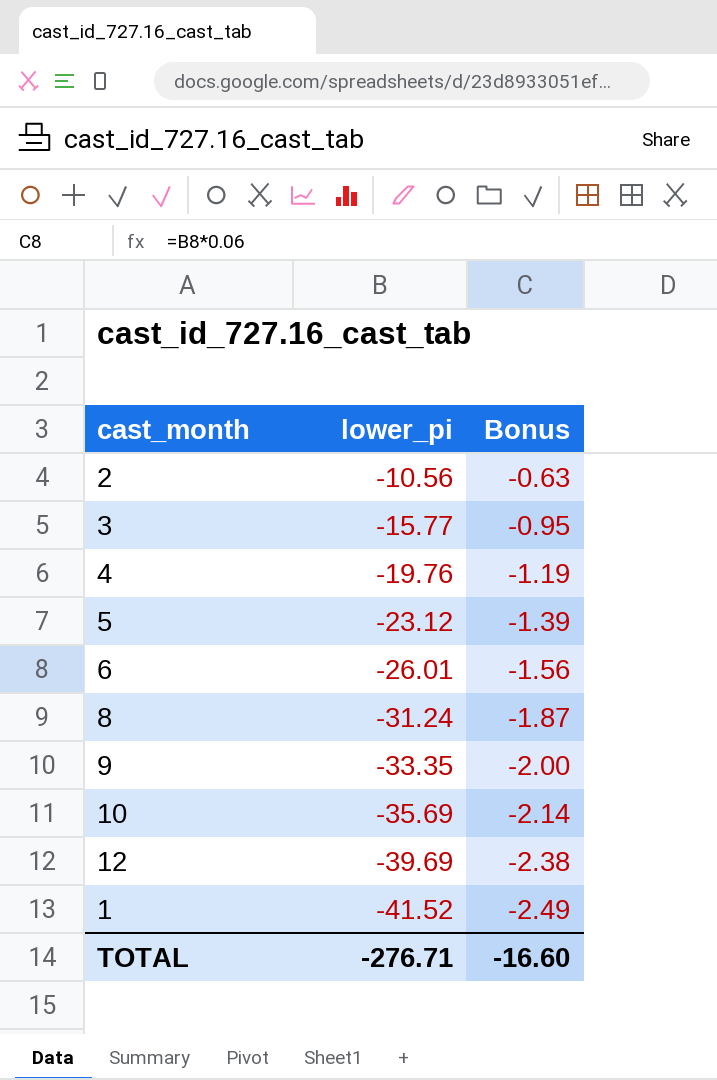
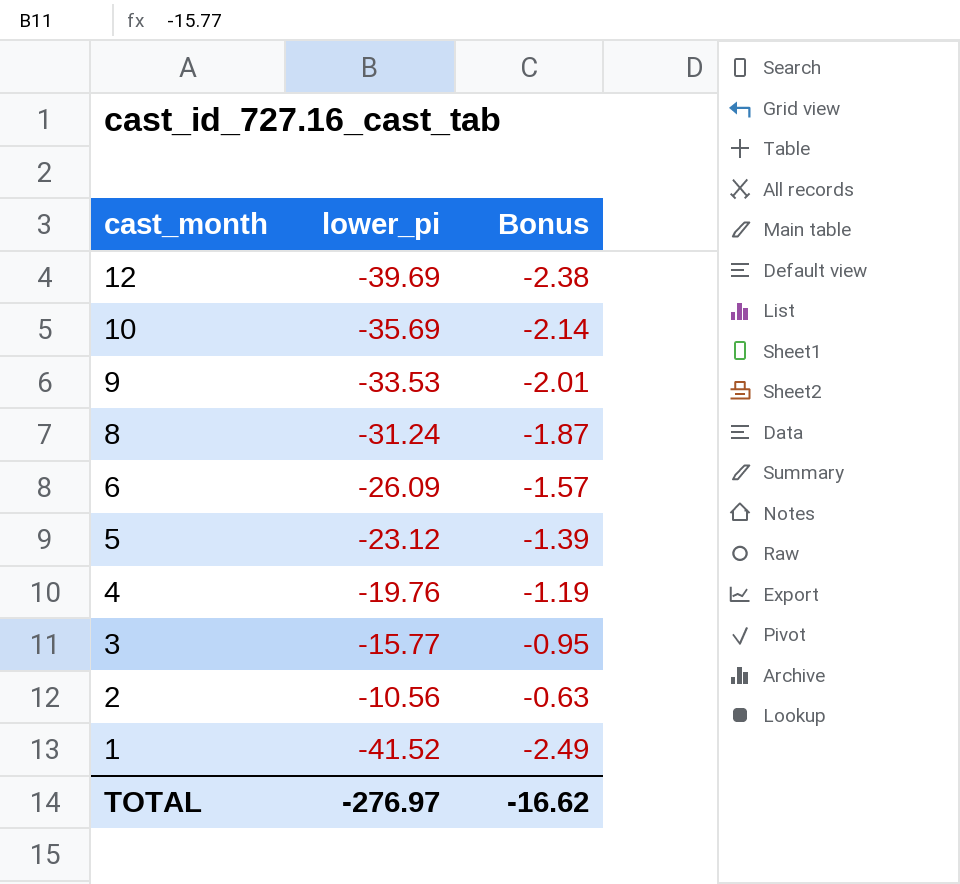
row order: lower_pi descending -> cast_month descending
9 | lower_pi: -33.35 -> -33.53
9 | Bonus: -2.00 -> -2.01
6 | lower_pi: -26.01 -> -26.09
6 | Bonus: -1.56 -> -1.57
TOTAL | lower_pi: -276.71 -> -276.97
TOTAL | Bonus: -16.60 -> -16.62

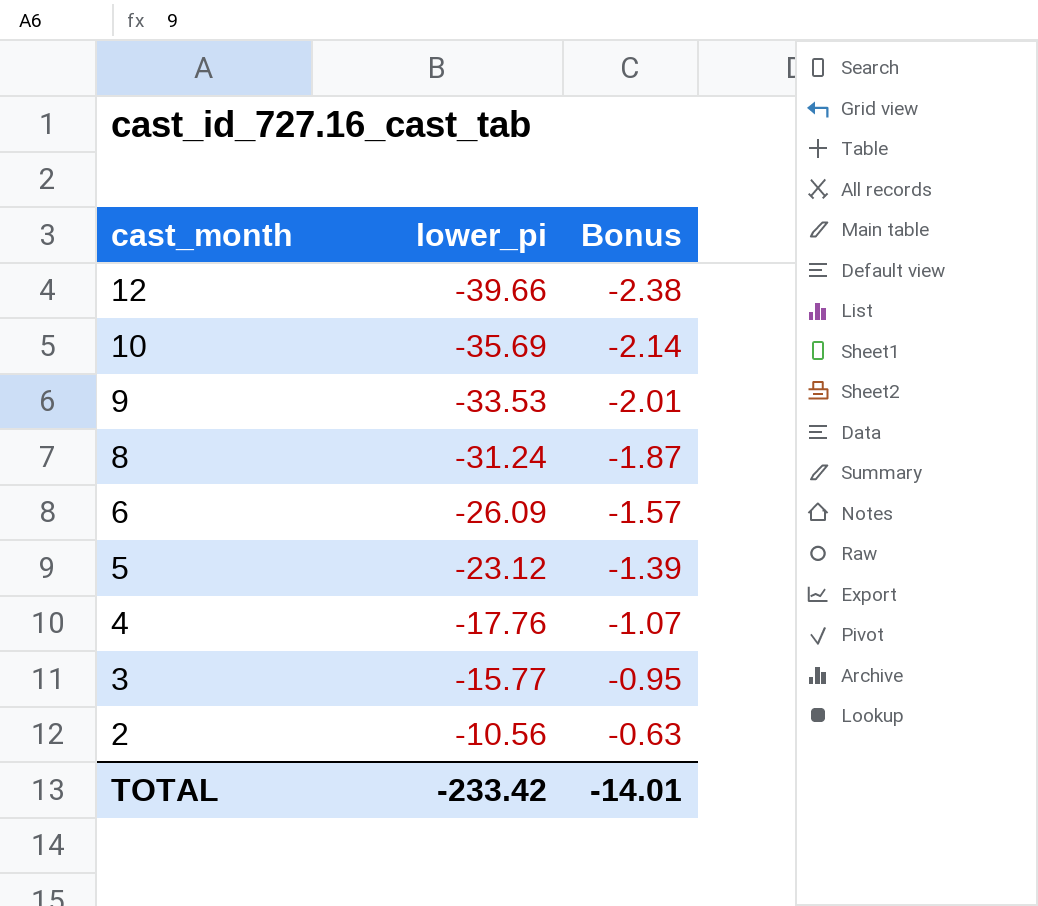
row 1: -41.52 | -2.49 -> none
12 | lower_pi: -39.69 -> -39.66
4 | lower_pi: -19.76 -> -17.76
4 | Bonus: -1.19 -> -1.07
TOTAL | lower_pi: -276.97 -> -233.42
TOTAL | Bonus: -16.62 -> -14.01

